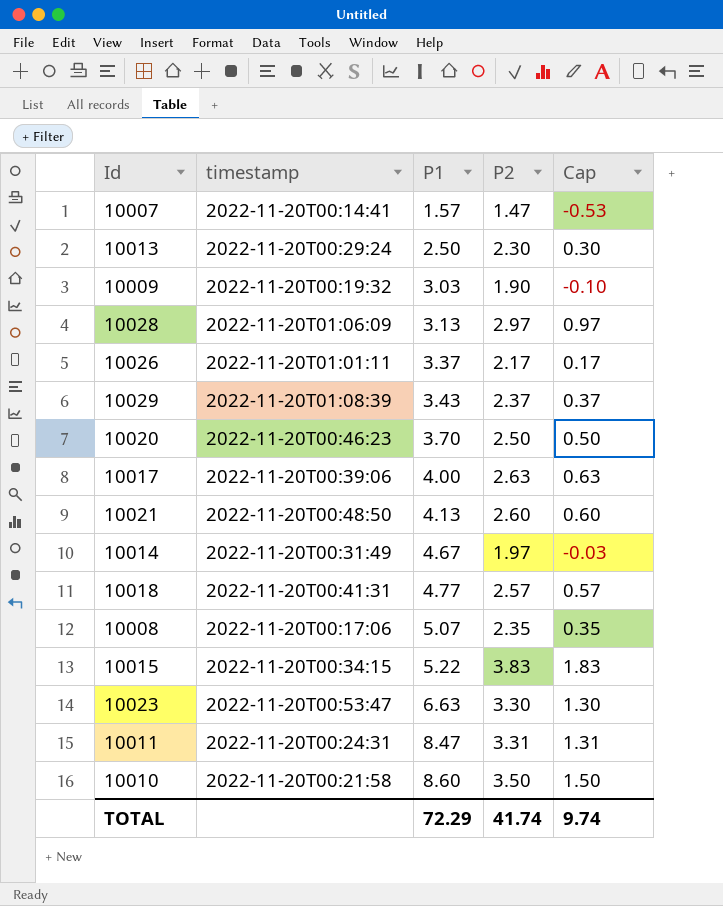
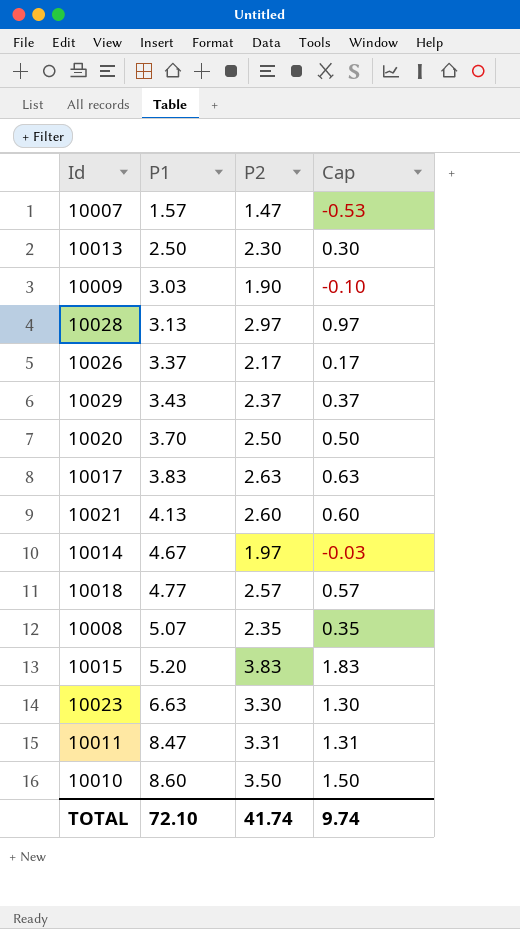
column timestamp | position: 2 -> none
10017 | P1: 4.00 -> 3.83
10015 | P1: 5.22 -> 5.20
TOTAL | P1: 72.29 -> 72.10

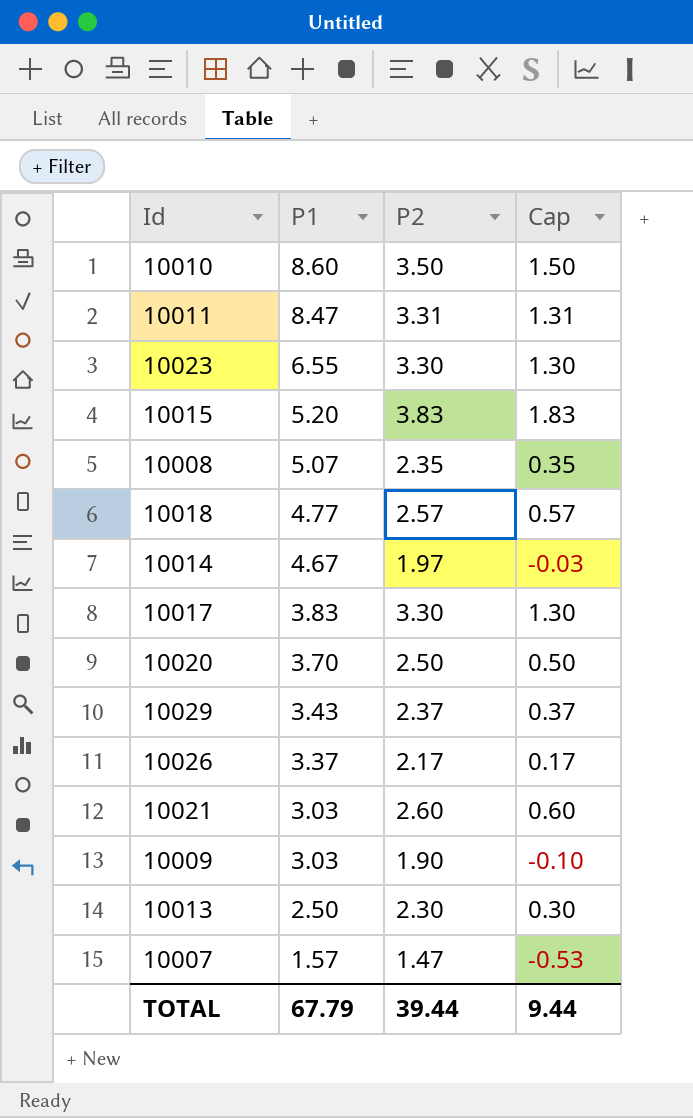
row order: P1 ascending -> P1 descending
row 10028: 3.13 | 2.97 | 0.97 -> none
10023 | P1: 6.63 -> 6.55
10017 | P2: 2.63 -> 3.30
10017 | Cap: 0.63 -> 1.30
10021 | P1: 4.13 -> 3.03
TOTAL | P1: 72.10 -> 67.79
TOTAL | P2: 41.74 -> 39.44
TOTAL | Cap: 9.74 -> 9.44

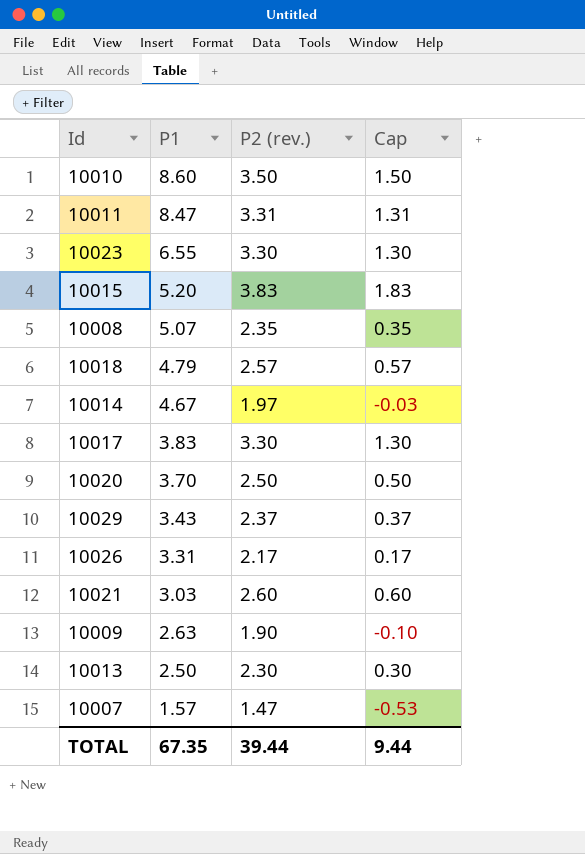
column name: P2 -> P2 (rev.)
10018 | P1: 4.77 -> 4.79
10026 | P1: 3.37 -> 3.31
10009 | P1: 3.03 -> 2.63
TOTAL | P1: 67.79 -> 67.35

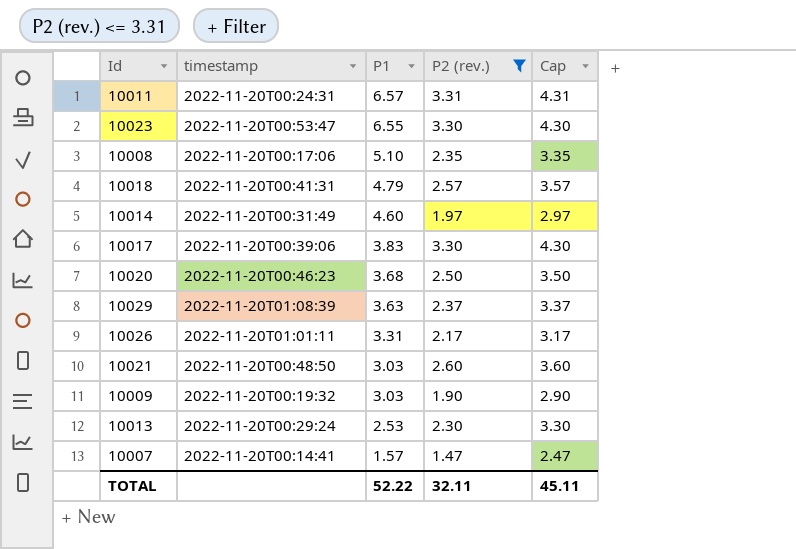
filter: none -> P2 (rev.) <= 3.31
column timestamp | position: none -> 2
column Cap | formula: [P2 (rev.)] - 2 -> [P2 (rev.)] + 1
10011 | P1: 8.47 -> 6.57
10008 | P1: 5.07 -> 5.10
10014 | P1: 4.67 -> 4.60
10020 | P1: 3.70 -> 3.68
10029 | P1: 3.43 -> 3.63
10009 | P1: 2.63 -> 3.03
10013 | P1: 2.50 -> 2.53
TOTAL | P1: 67.35 -> 52.22
TOTAL | P2 (rev.): 39.44 -> 32.11
TOTAL | Cap: 9.44 -> 45.11

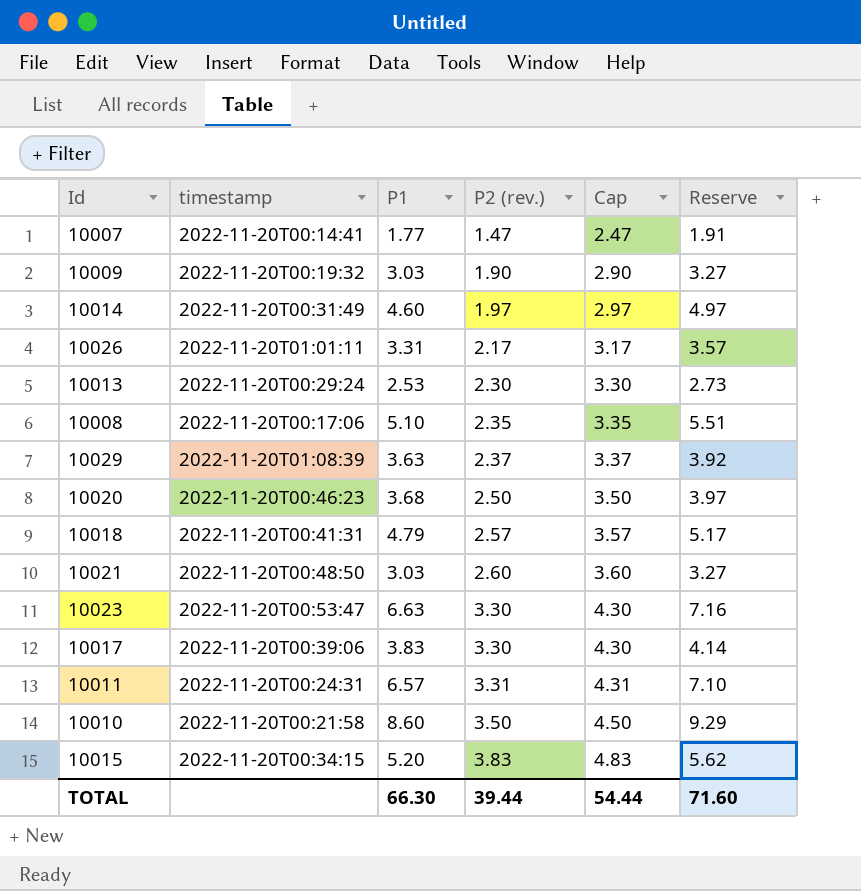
filter: P2 (rev.) <= 3.31 -> none
row order: P1 descending -> P2 (rev.) ascending
column Reserve | formula: none -> [P1] * 1.08
10007 | P1: 1.57 -> 1.77
10023 | P1: 6.55 -> 6.63
TOTAL | P1: 52.22 -> 66.30
TOTAL | P2 (rev.): 32.11 -> 39.44
TOTAL | Cap: 45.11 -> 54.44

